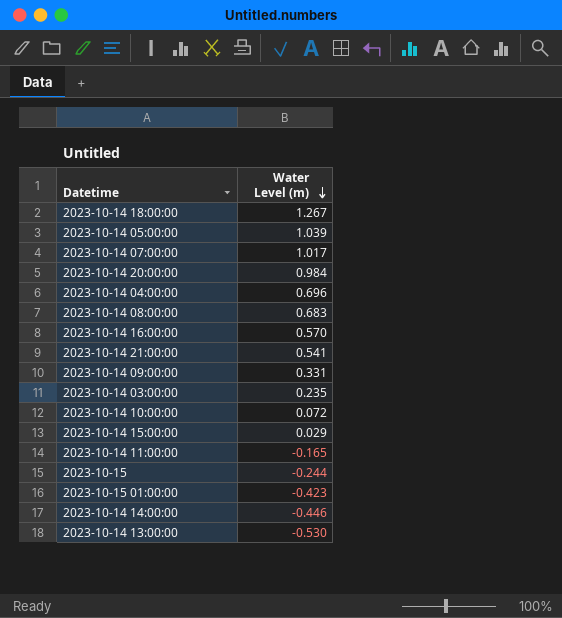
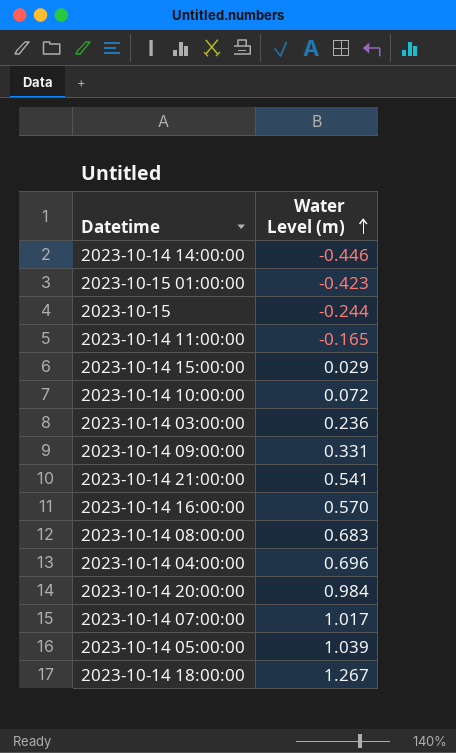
row order: Water Level (m) descending -> Water Level (m) ascending
row 2023-10-14 13:00:00: -0.530 -> none
2023-10-14 03:00:00 | Water Level (m): 0.235 -> 0.236

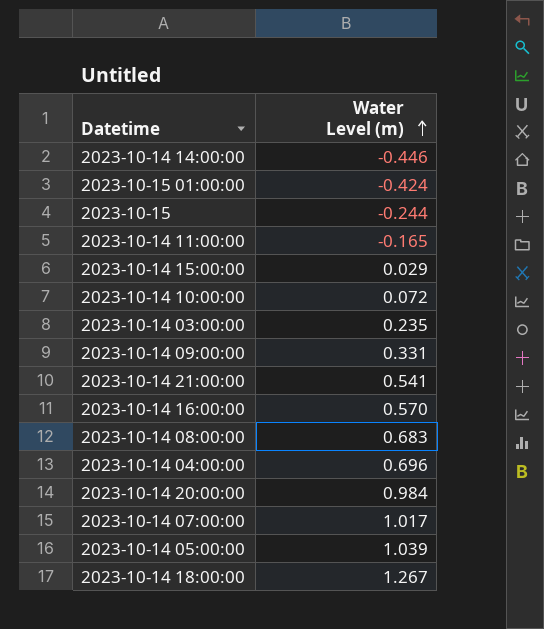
2023-10-15 01:00:00 | Water Level (m): -0.423 -> -0.424
2023-10-14 03:00:00 | Water Level (m): 0.236 -> 0.235

